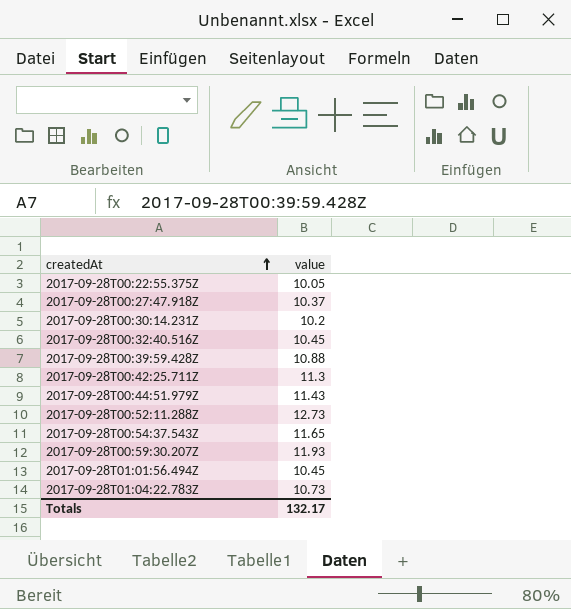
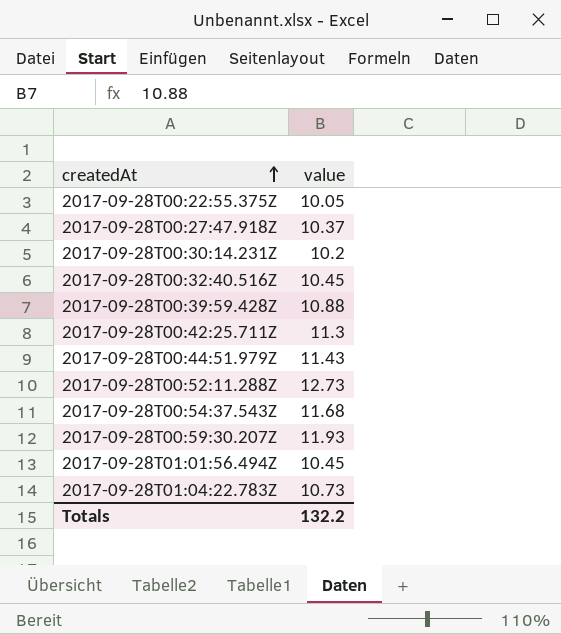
2017-09-28T00:54:37.543Z | value: 11.65 -> 11.68
Totals | value: 132.17 -> 132.2

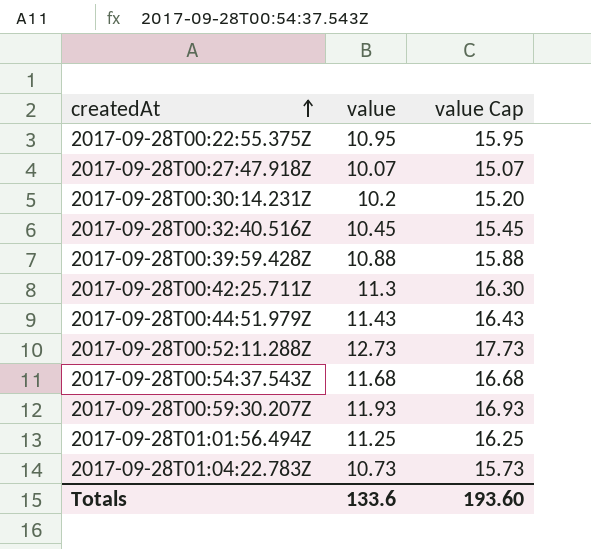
column value Cap | formula: none -> [value] + 5
2017-09-28T00:22:55.375Z | value: 10.05 -> 10.95
2017-09-28T00:27:47.918Z | value: 10.37 -> 10.07
2017-09-28T01:01:56.494Z | value: 10.45 -> 11.25
Totals | value: 132.2 -> 133.6

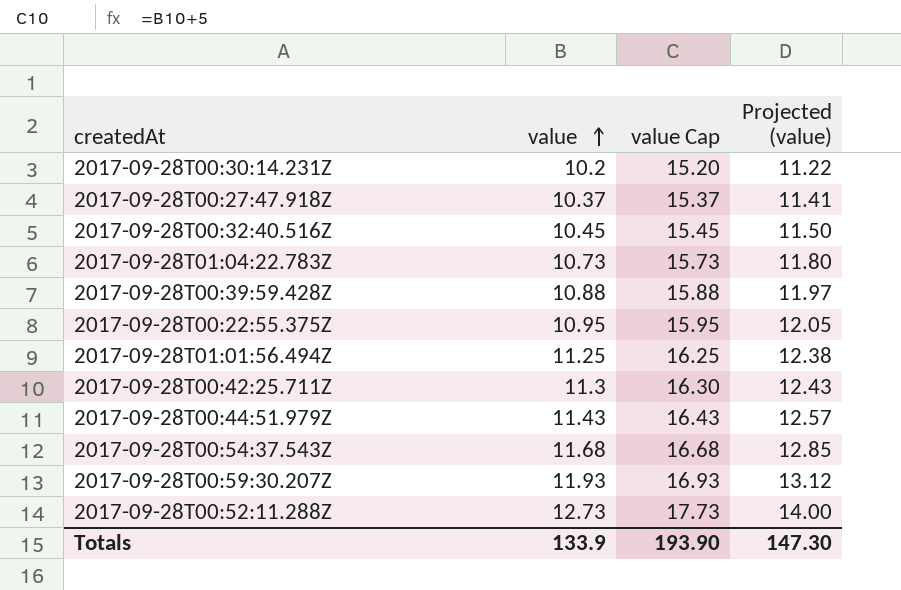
row order: createdAt ascending -> value ascending
column Projected (value) | formula: none -> [value] * 1.1
2017-09-28T00:27:47.918Z | value: 10.07 -> 10.37
2017-09-28T00:27:47.918Z | value Cap: 15.07 -> 15.37
Totals | value: 133.6 -> 133.9
Totals | value Cap: 193.60 -> 193.90

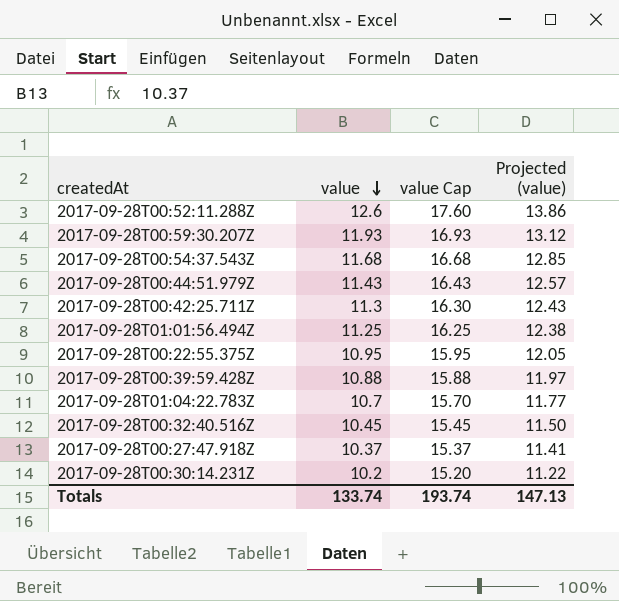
row order: value ascending -> value descending
2017-09-28T00:52:11.288Z | value: 12.73 -> 12.6
2017-09-28T00:52:11.288Z | value Cap: 17.73 -> 17.60
2017-09-28T00:52:11.288Z | Projected (value): 14.00 -> 13.86
2017-09-28T01:04:22.783Z | value: 10.73 -> 10.7
2017-09-28T01:04:22.783Z | value Cap: 15.73 -> 15.70
2017-09-28T01:04:22.783Z | Projected (value): 11.80 -> 11.77
Totals | value: 133.9 -> 133.74
Totals | value Cap: 193.90 -> 193.74
Totals | Projected (value): 147.30 -> 147.13

